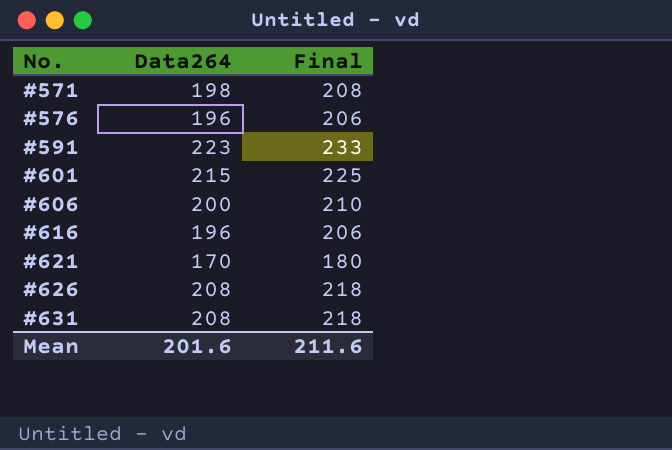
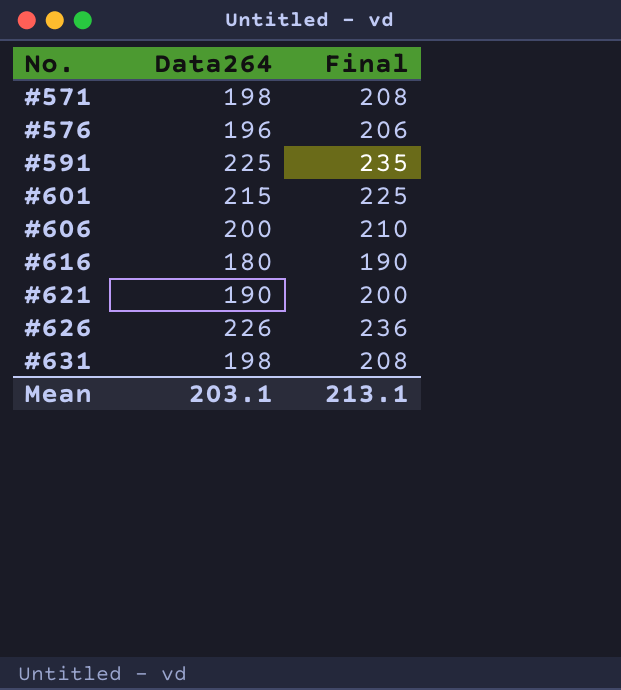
#591 | Data264: 223 -> 225
#591 | Final: 233 -> 235
#616 | Data264: 196 -> 180
#616 | Final: 206 -> 190
#621 | Data264: 170 -> 190
#621 | Final: 180 -> 200
#626 | Data264: 208 -> 226
#626 | Final: 218 -> 236
#631 | Data264: 208 -> 198
#631 | Final: 218 -> 208
Mean | Data264: 201.6 -> 203.1
Mean | Final: 211.6 -> 213.1

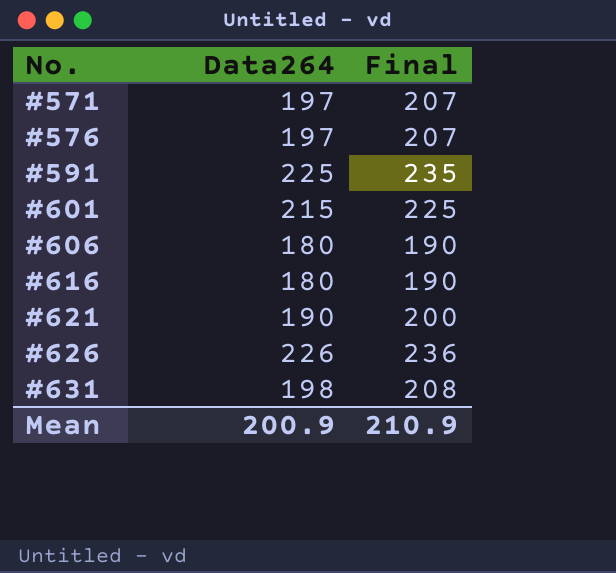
#571 | Data264: 198 -> 197
#571 | Final: 208 -> 207
#576 | Data264: 196 -> 197
#576 | Final: 206 -> 207
#606 | Data264: 200 -> 180
#606 | Final: 210 -> 190
Mean | Data264: 203.1 -> 200.9
Mean | Final: 213.1 -> 210.9

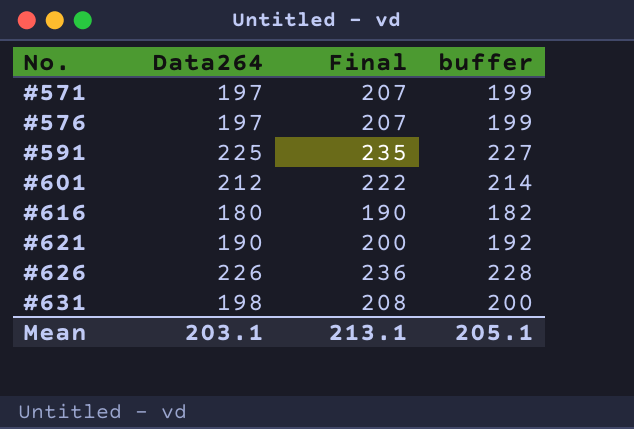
column buffer | formula: none -> [Data264] + 2
row #606: 180 | 190 -> none
#601 | Data264: 215 -> 212
#601 | Final: 225 -> 222
Mean | Data264: 200.9 -> 203.1
Mean | Final: 210.9 -> 213.1

